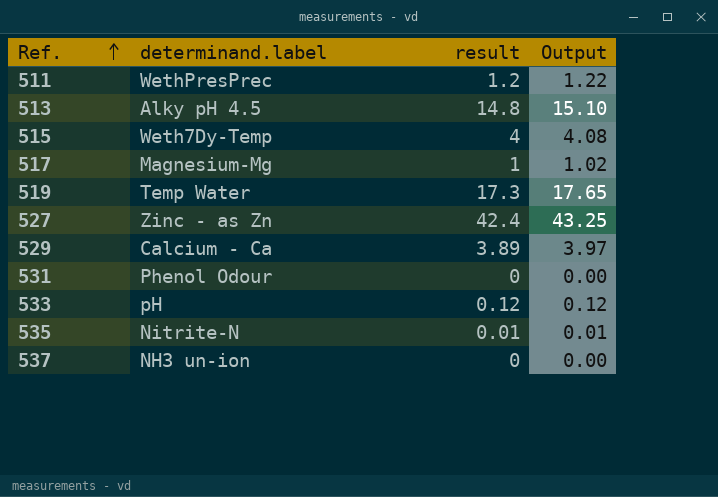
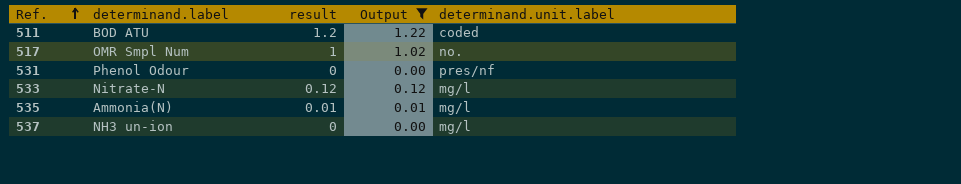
filter: none -> Output <= 1.22
column determinand.unit.label | position: none -> 5
511 | determinand.label: WethPresPrec -> BOD ATU
517 | determinand.label: Magnesium-Mg -> OMR Smpl Num
533 | determinand.label: pH -> Nitrate-N
535 | determinand.label: Nitrite-N -> Ammonia(N)

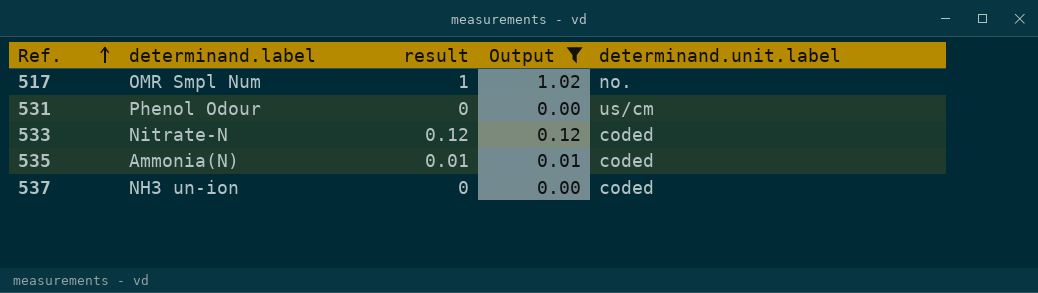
row 511: BOD ATU | 1.2 | 1.22 | coded -> none
531 | determinand.unit.label: pres/nf -> us/cm
533 | determinand.unit.label: mg/l -> coded
535 | determinand.unit.label: mg/l -> coded
537 | determinand.unit.label: mg/l -> coded

